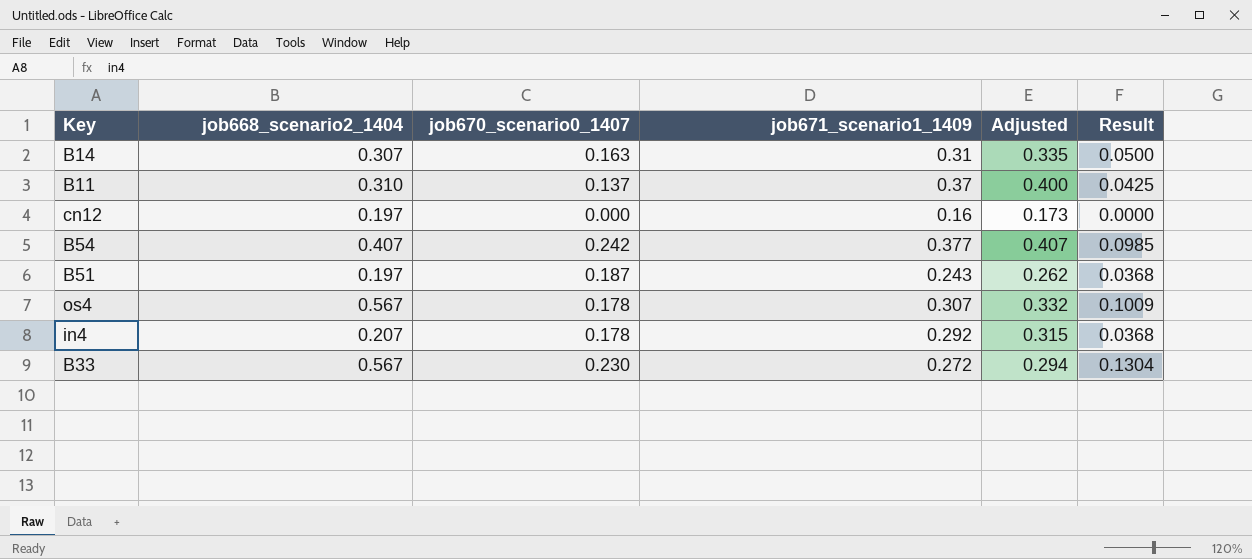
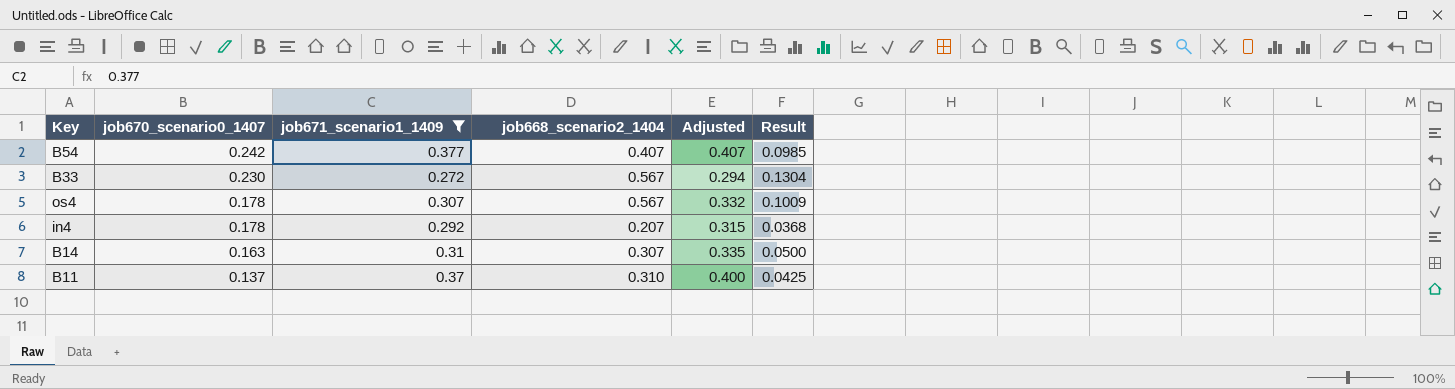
filter: none -> job671_scenario1_1409 >= 0.272
row order: none -> job670_scenario0_1407 descending
column job668_scenario2_1404 | position: 2 -> 4

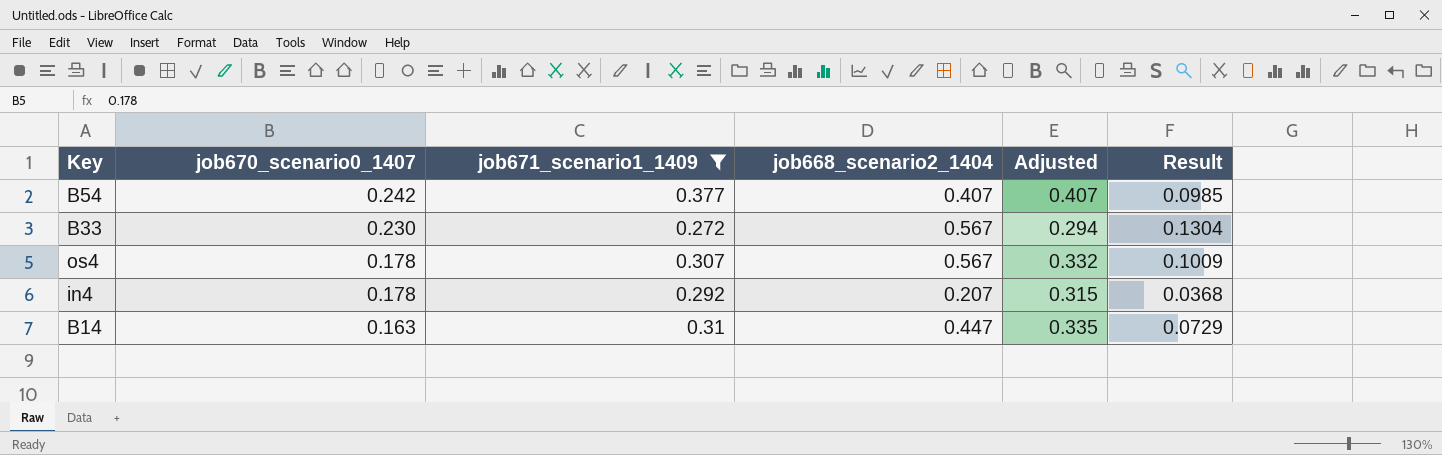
row B11: 0.137 | 0.37 | 0.310 | 0.400 | 0.0425 -> none
B14 | job668_scenario2_1404: 0.307 -> 0.447
B14 | Result: 0.0500 -> 0.0729

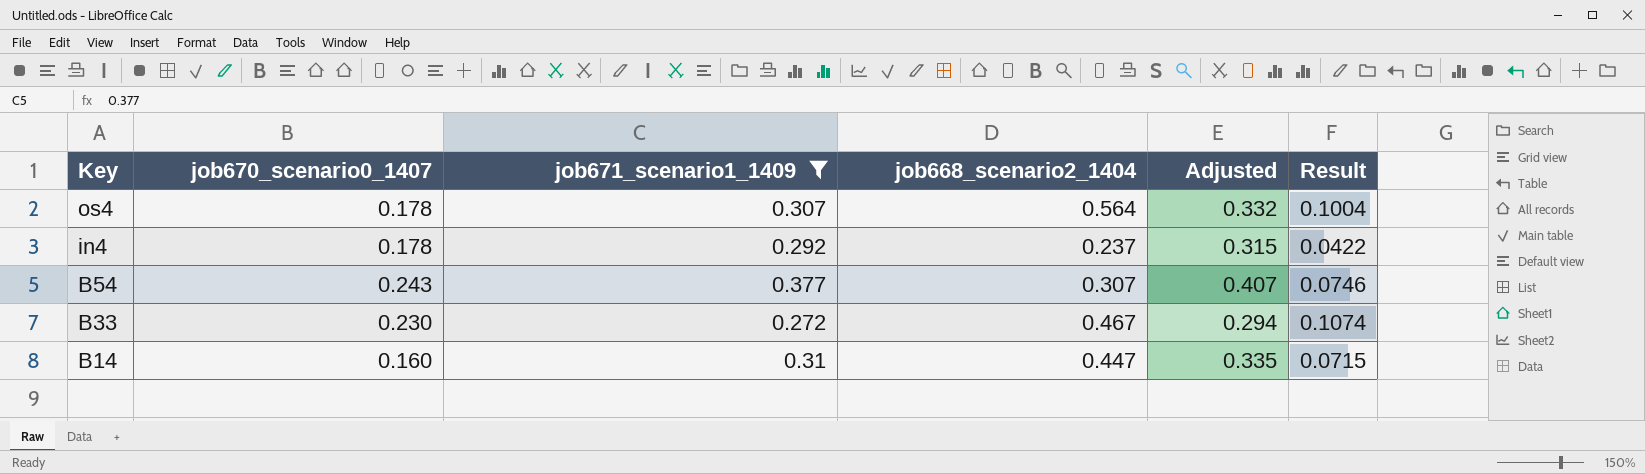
row order: job670_scenario0_1407 descending -> Key descending
os4 | job668_scenario2_1404: 0.567 -> 0.564
os4 | Result: 0.1009 -> 0.1004
in4 | job668_scenario2_1404: 0.207 -> 0.237
in4 | Result: 0.0368 -> 0.0422
B54 | job670_scenario0_1407: 0.242 -> 0.243
B54 | job668_scenario2_1404: 0.407 -> 0.307
B54 | Result: 0.0985 -> 0.0746
B33 | job668_scenario2_1404: 0.567 -> 0.467
B33 | Result: 0.1304 -> 0.1074
B14 | job670_scenario0_1407: 0.163 -> 0.160
B14 | Result: 0.0729 -> 0.0715

